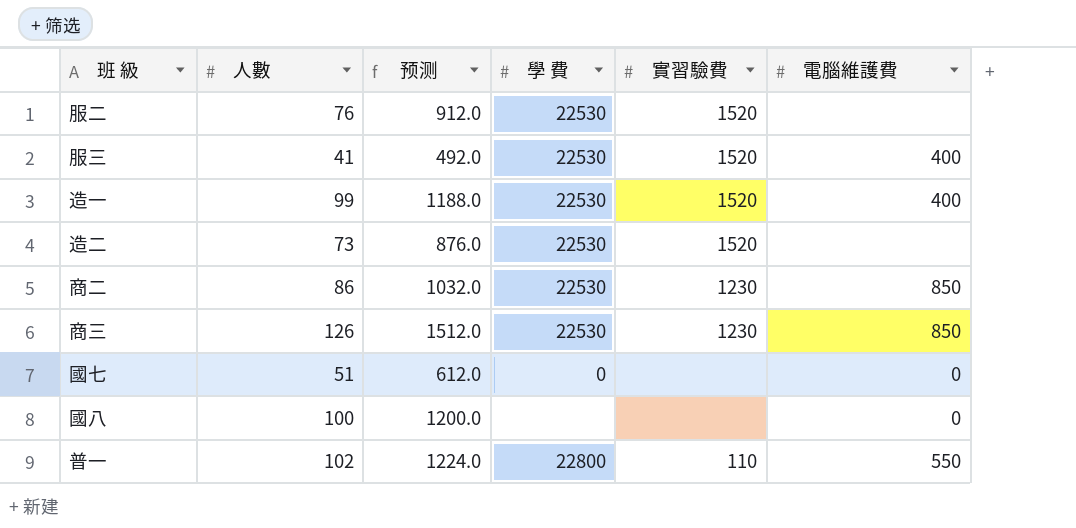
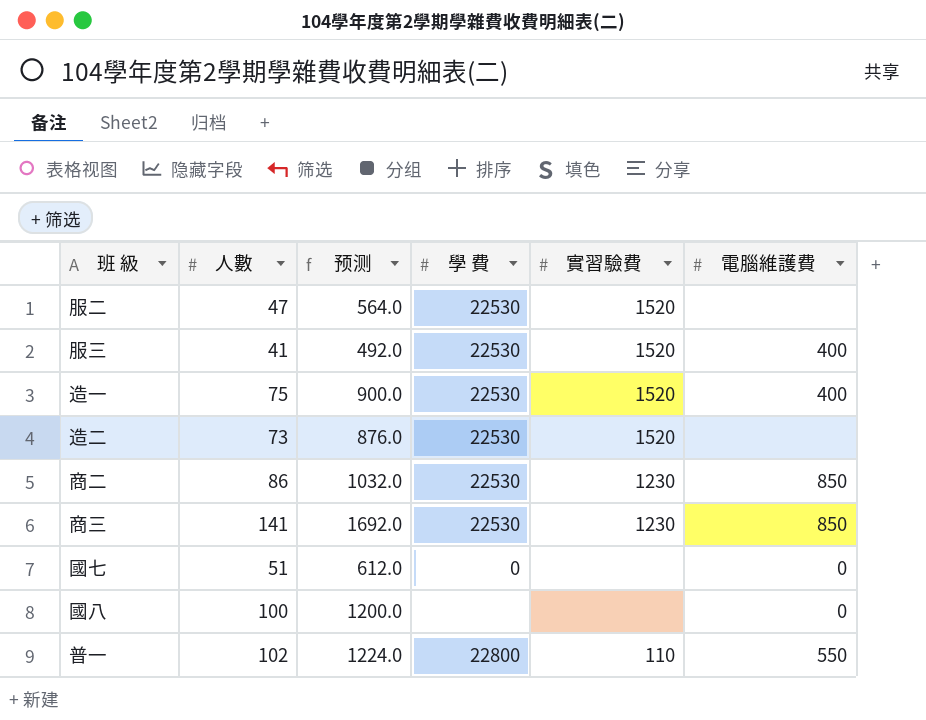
服二 | 人數: 76 -> 47
服二 | 预测: 912.0 -> 564.0
造一 | 人數: 99 -> 75
造一 | 预测: 1188.0 -> 900.0
商三 | 人數: 126 -> 141
商三 | 预测: 1512.0 -> 1692.0

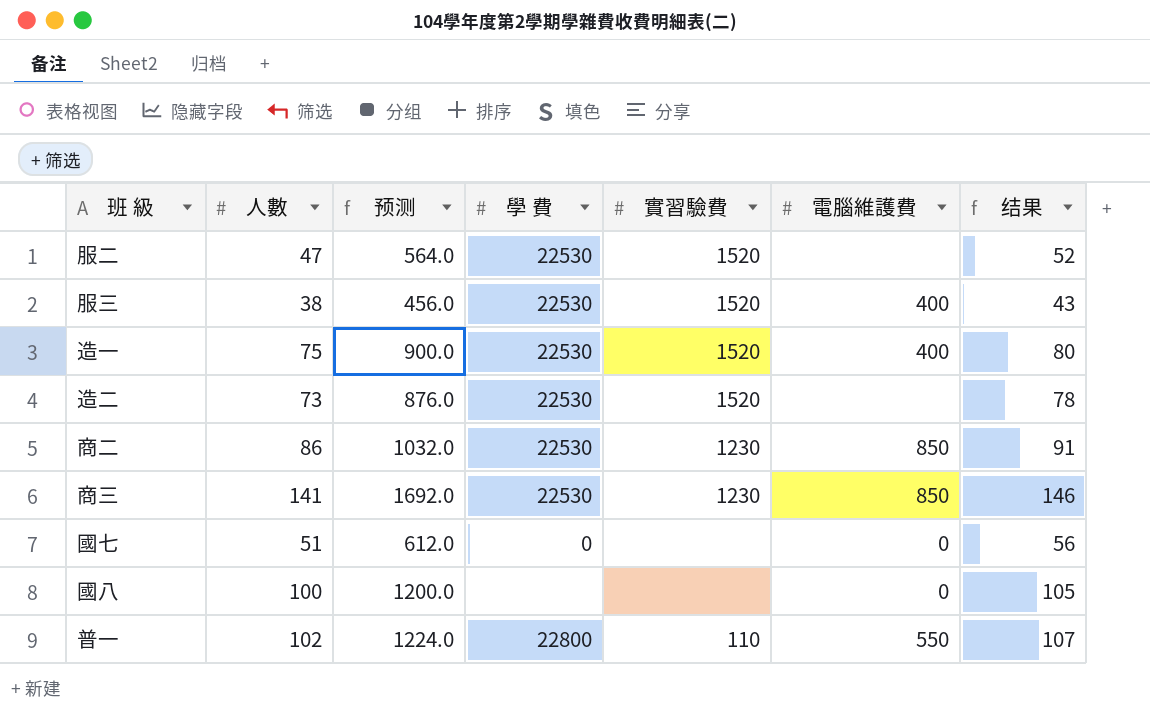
column 结果 | formula: none -> [人數] + 5
服三 | 人數: 41 -> 38
服三 | 预测: 492.0 -> 456.0

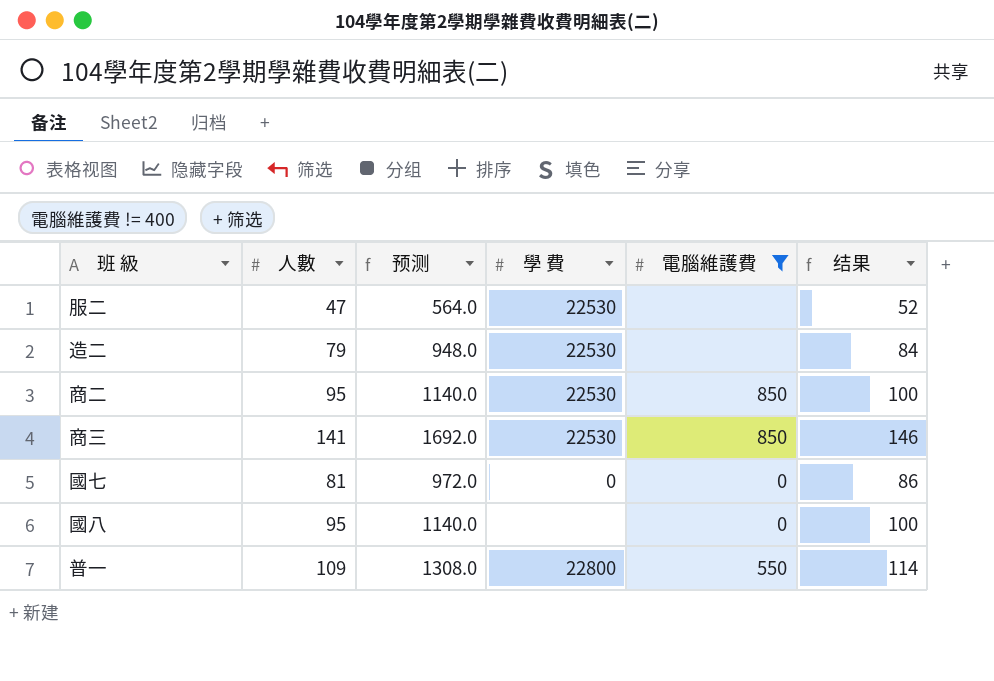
filter: none -> 電腦維護費 != 400
column 實習驗費 | position: 5 -> none
造二 | 人數: 73 -> 79
造二 | 预测: 876.0 -> 948.0
造二 | 结果: 78 -> 84
商二 | 人數: 86 -> 95
商二 | 预测: 1032.0 -> 1140.0
商二 | 结果: 91 -> 100
國七 | 人數: 51 -> 81
國七 | 预测: 612.0 -> 972.0
國七 | 结果: 56 -> 86
國八 | 人數: 100 -> 95
國八 | 预测: 1200.0 -> 1140.0
國八 | 结果: 105 -> 100
普一 | 人數: 102 -> 109
普一 | 预测: 1224.0 -> 1308.0
普一 | 结果: 107 -> 114

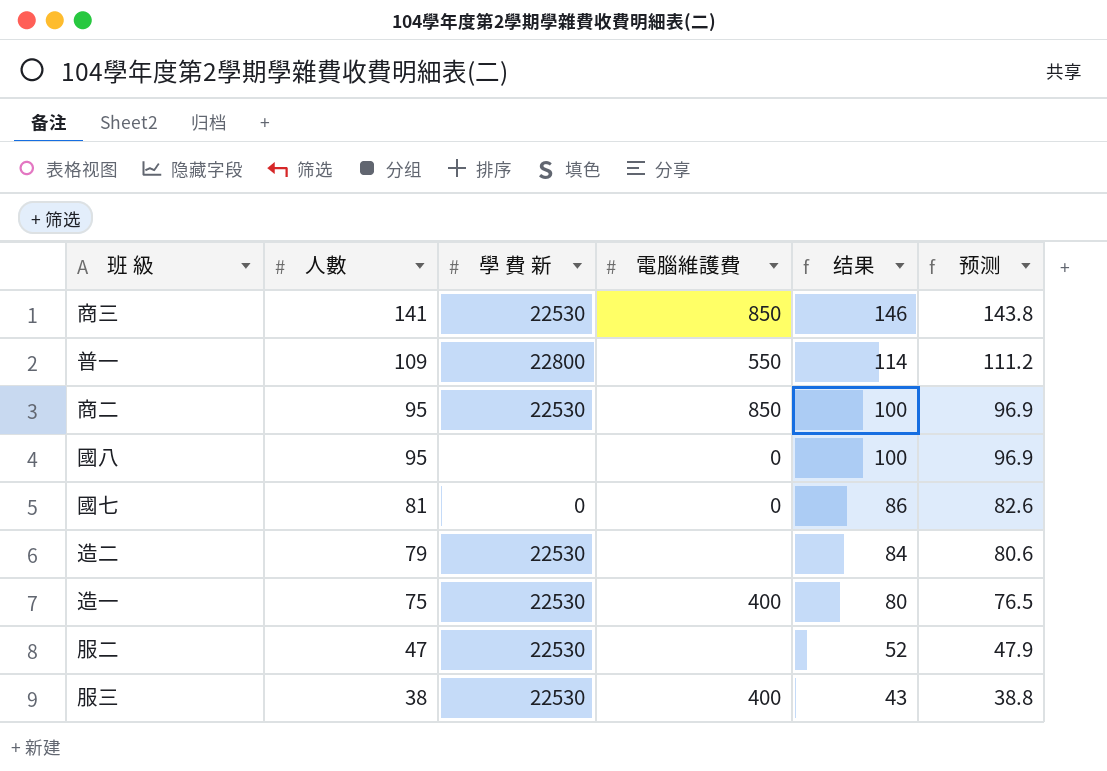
filter: 電腦維護費 != 400 -> none
row order: none -> 人數 descending
column name: 學 費 -> 學 費 新
column 预测 | formula: [人數] * 12 -> [人數] * 1.02
column 预测 | position: 3 -> 6

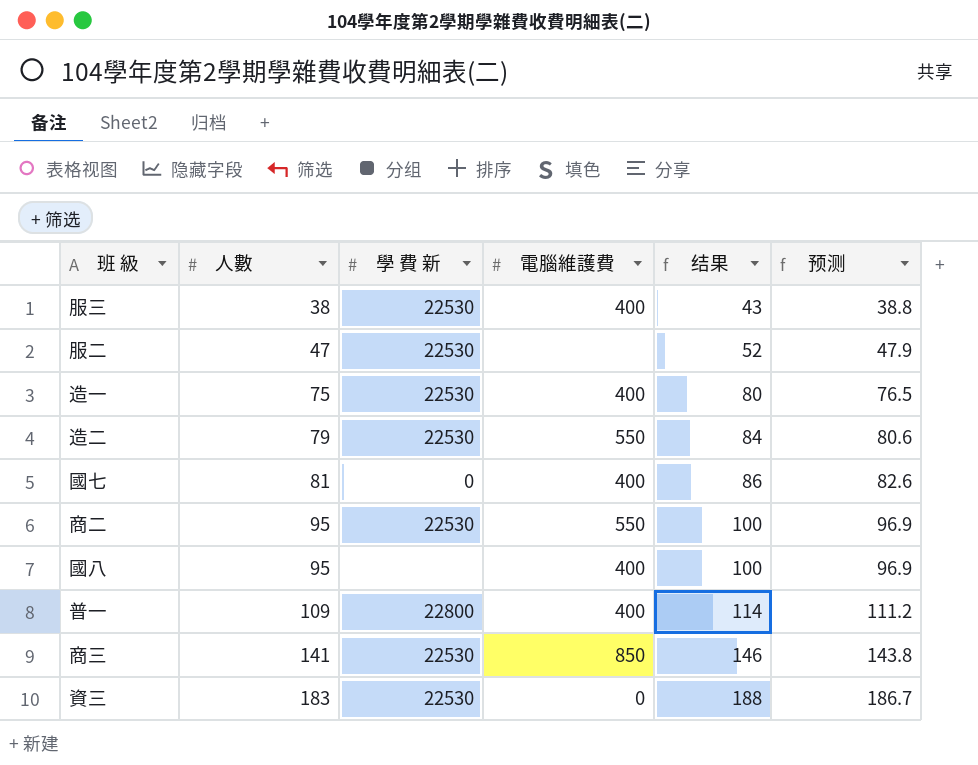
row order: 人數 descending -> 人數 ascending
造二 | 電腦維護費: none -> 550
國七 | 電腦維護費: 0 -> 400
商二 | 電腦維護費: 850 -> 550
國八 | 電腦維護費: 0 -> 400
普一 | 電腦維護費: 550 -> 400
row 資三: none -> 183 | 22530 | 0 | 188 | 186.7

